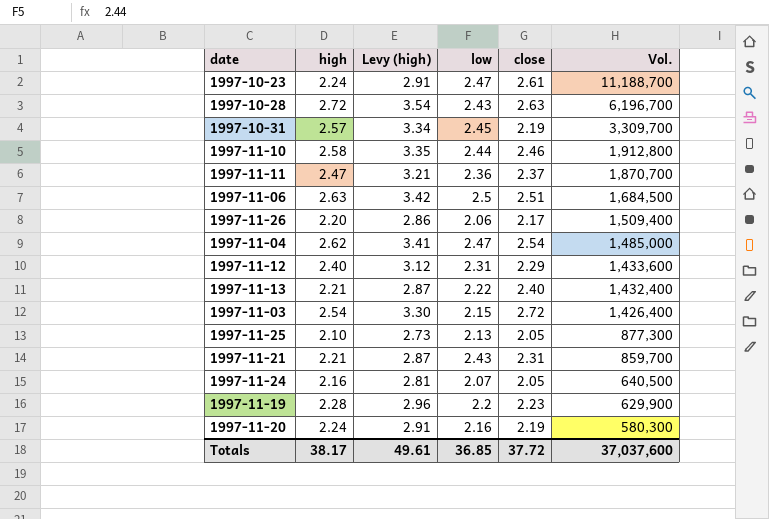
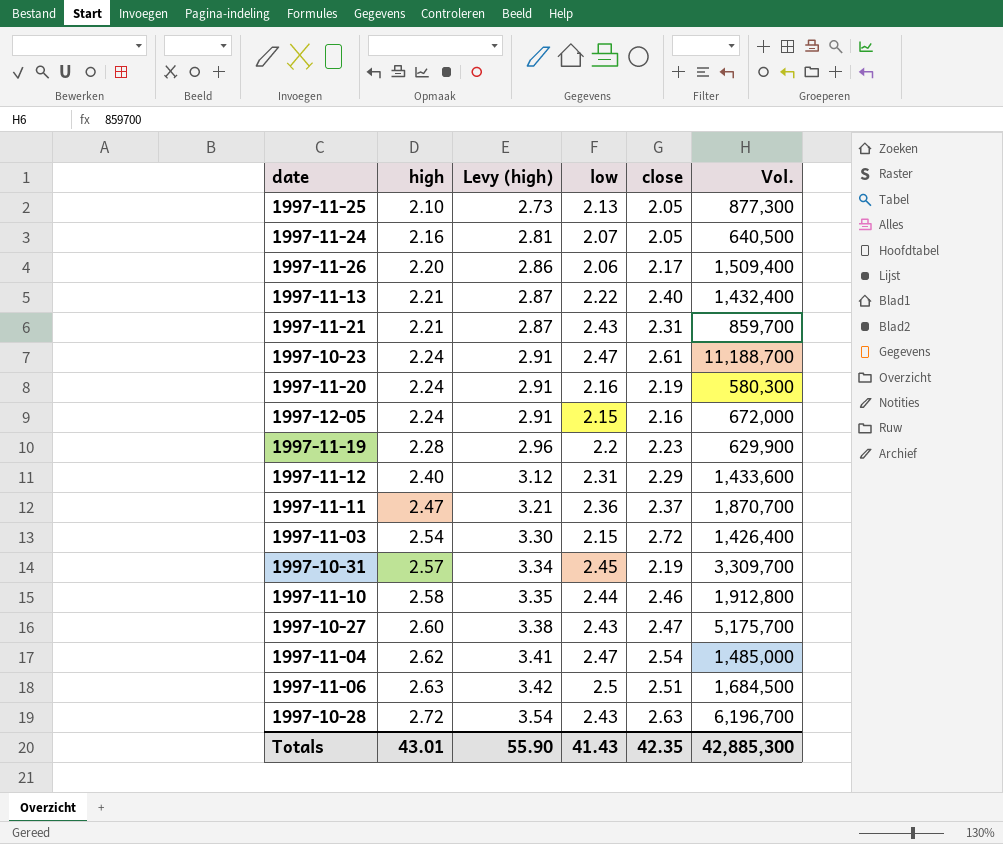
row order: Vol. descending -> high ascending
row 1997-12-05: none -> 2.24 | 2.91 | 2.15 | 2.16 | 672,000
row 1997-10-27: none -> 2.60 | 3.38 | 2.43 | 2.47 | 5,175,700
Totals | high: 38.17 -> 43.01
Totals | Levy (high): 49.61 -> 55.90
Totals | low: 36.85 -> 41.43
Totals | close: 37.72 -> 42.35
Totals | Vol.: 37,037,600 -> 42,885,300

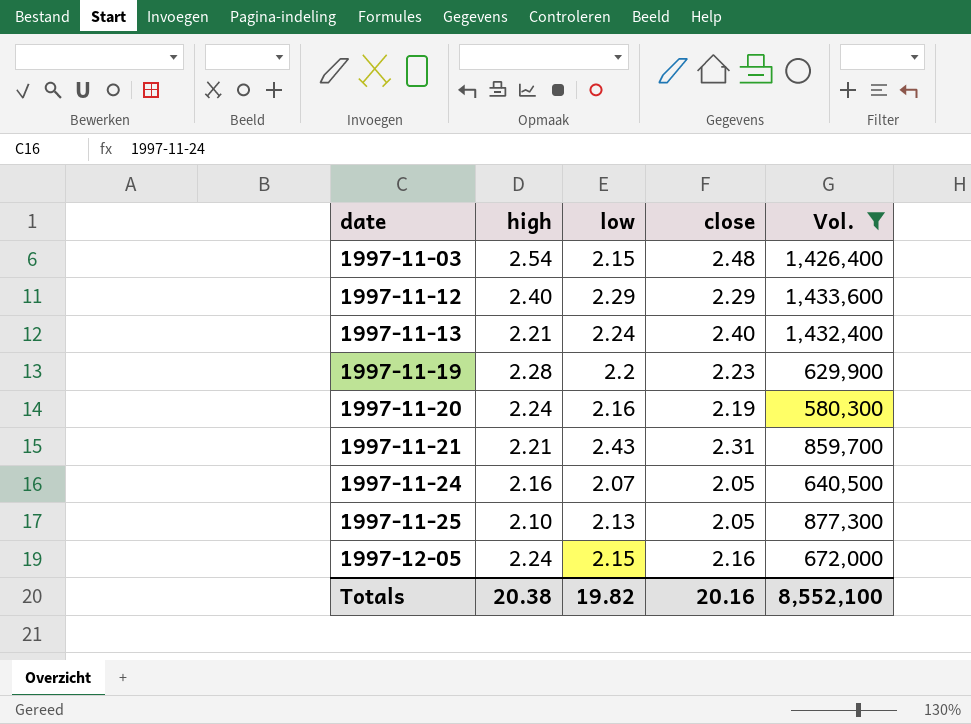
filter: none -> Vol. <= 1,433,600
row order: high ascending -> date ascending
column Levy (high) | formula: [high] * 1.3 -> none
1997-11-03 | close: 2.72 -> 2.48
1997-11-12 | low: 2.31 -> 2.29
1997-11-13 | low: 2.22 -> 2.24
Totals | high: 43.01 -> 20.38
Totals | low: 41.43 -> 19.82
Totals | close: 42.35 -> 20.16
Totals | Vol.: 42,885,300 -> 8,552,100

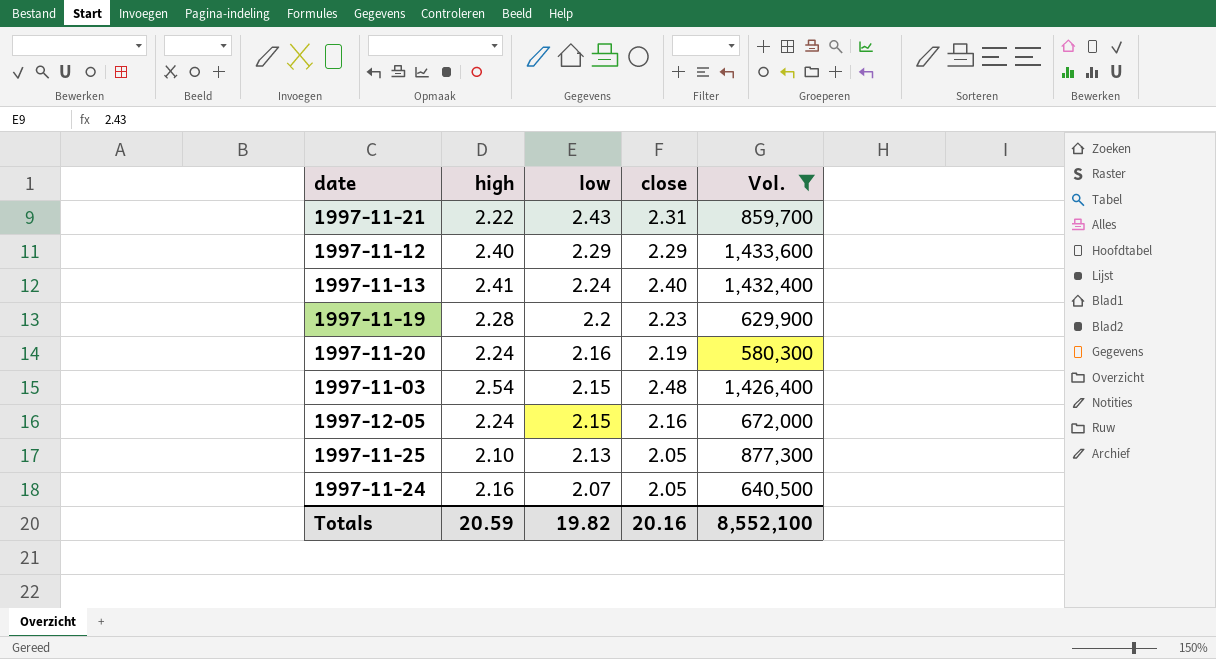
row order: date ascending -> low descending
1997-11-21 | high: 2.21 -> 2.22
1997-11-13 | high: 2.21 -> 2.41
Totals | high: 20.38 -> 20.59

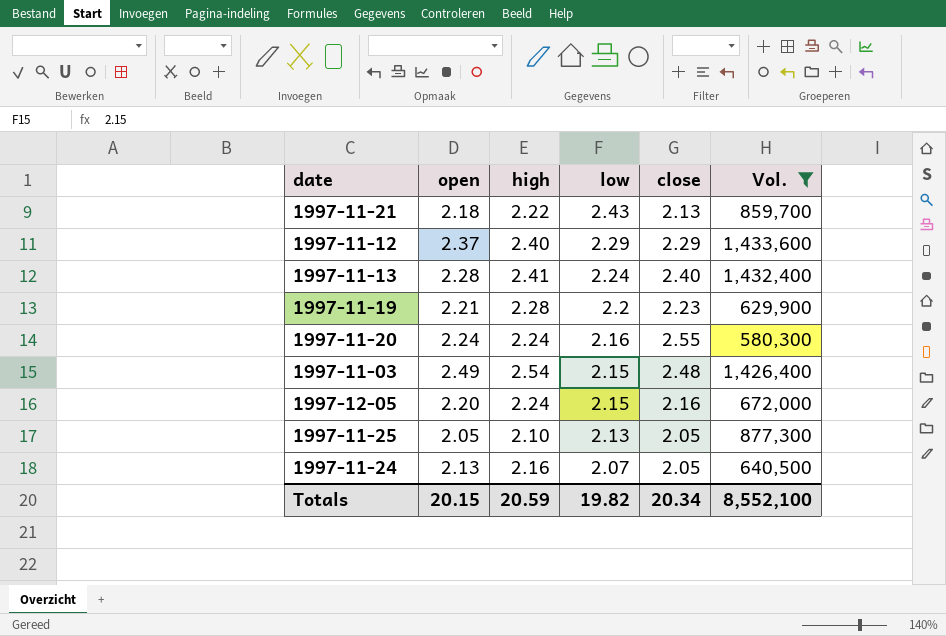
column open | position: none -> 2
1997-11-21 | close: 2.31 -> 2.13
1997-11-20 | close: 2.19 -> 2.55
Totals | close: 20.16 -> 20.34

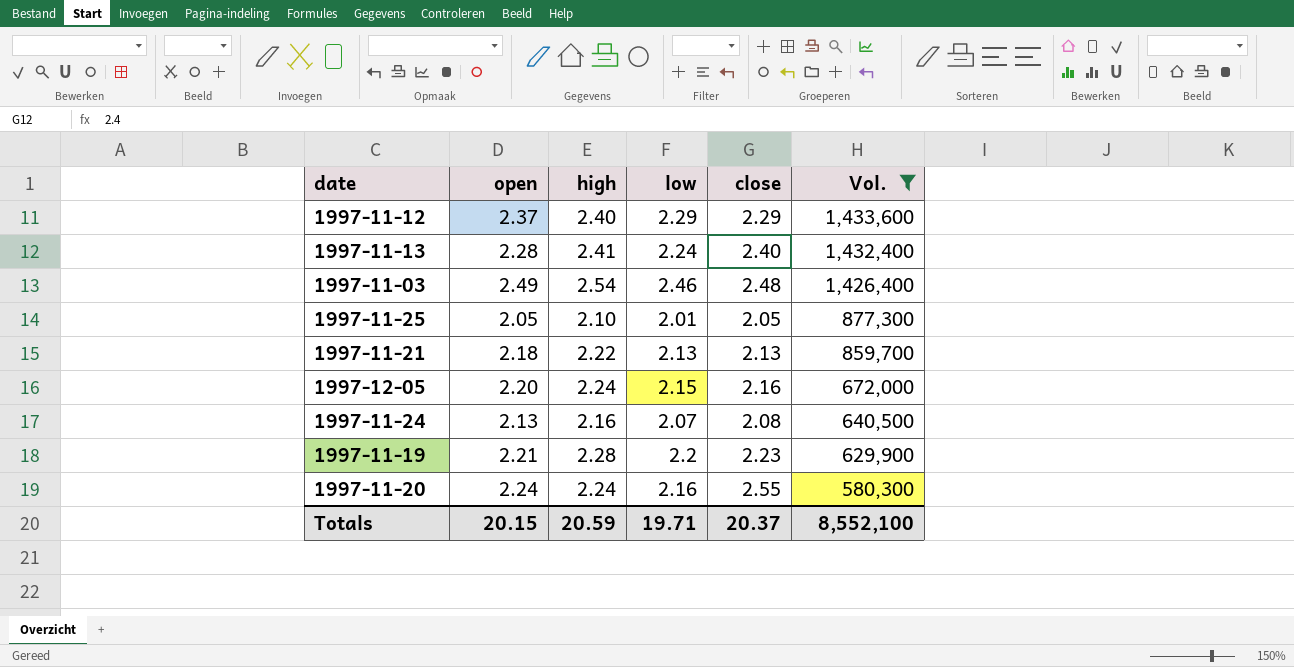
row order: low descending -> Vol. descending
1997-11-03 | low: 2.15 -> 2.46
1997-11-25 | low: 2.13 -> 2.01
1997-11-21 | low: 2.43 -> 2.13
1997-11-24 | close: 2.05 -> 2.08
Totals | low: 19.82 -> 19.71
Totals | close: 20.34 -> 20.37

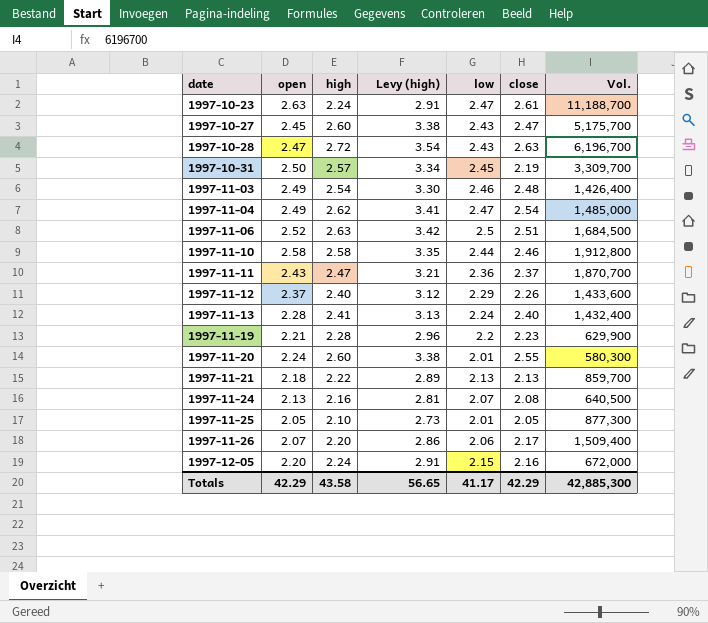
filter: Vol. <= 1,433,600 -> none
row order: Vol. descending -> date ascending
column Levy (high) | formula: none -> [high] * 1.3
1997-11-12 | close: 2.29 -> 2.26
1997-11-20 | high: 2.24 -> 2.60
1997-11-20 | low: 2.16 -> 2.01
Totals | open: 20.15 -> 42.29
Totals | high: 20.59 -> 43.58
Totals | low: 19.71 -> 41.17
Totals | close: 20.37 -> 42.29
Totals | Vol.: 8,552,100 -> 42,885,300

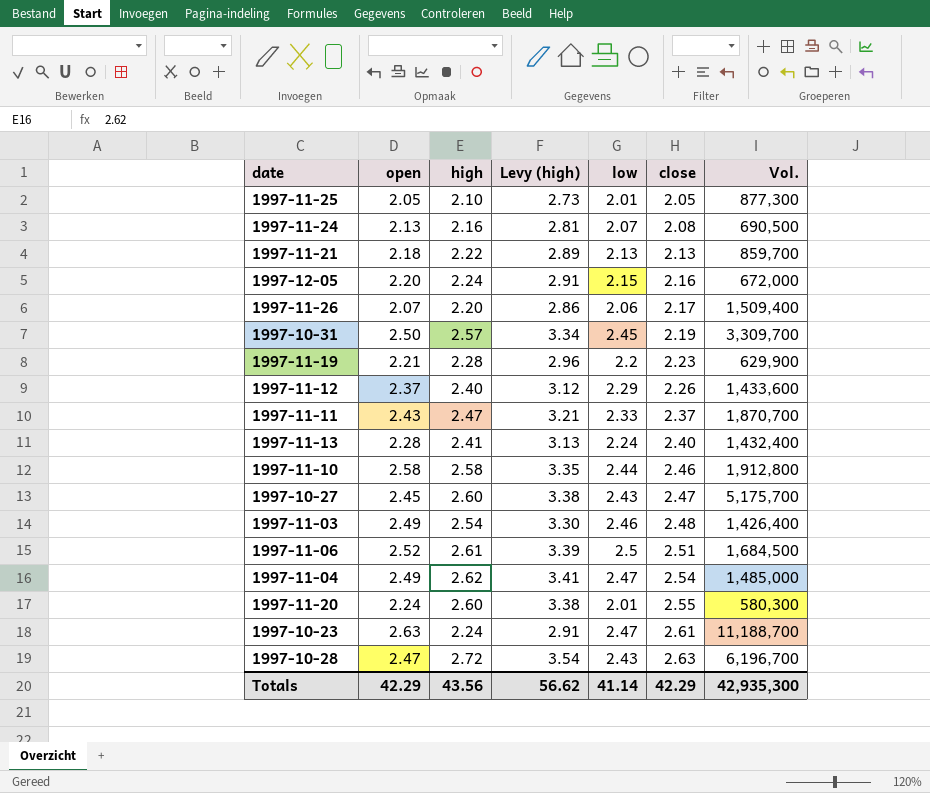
row order: date ascending -> close ascending
1997-11-24 | Vol.: 640,500 -> 690,500
1997-11-11 | low: 2.36 -> 2.33
1997-11-06 | high: 2.63 -> 2.61
1997-11-06 | Levy (high): 3.42 -> 3.39
Totals | high: 43.58 -> 43.56
Totals | Levy (high): 56.65 -> 56.62
Totals | low: 41.17 -> 41.14
Totals | Vol.: 42,885,300 -> 42,935,300

